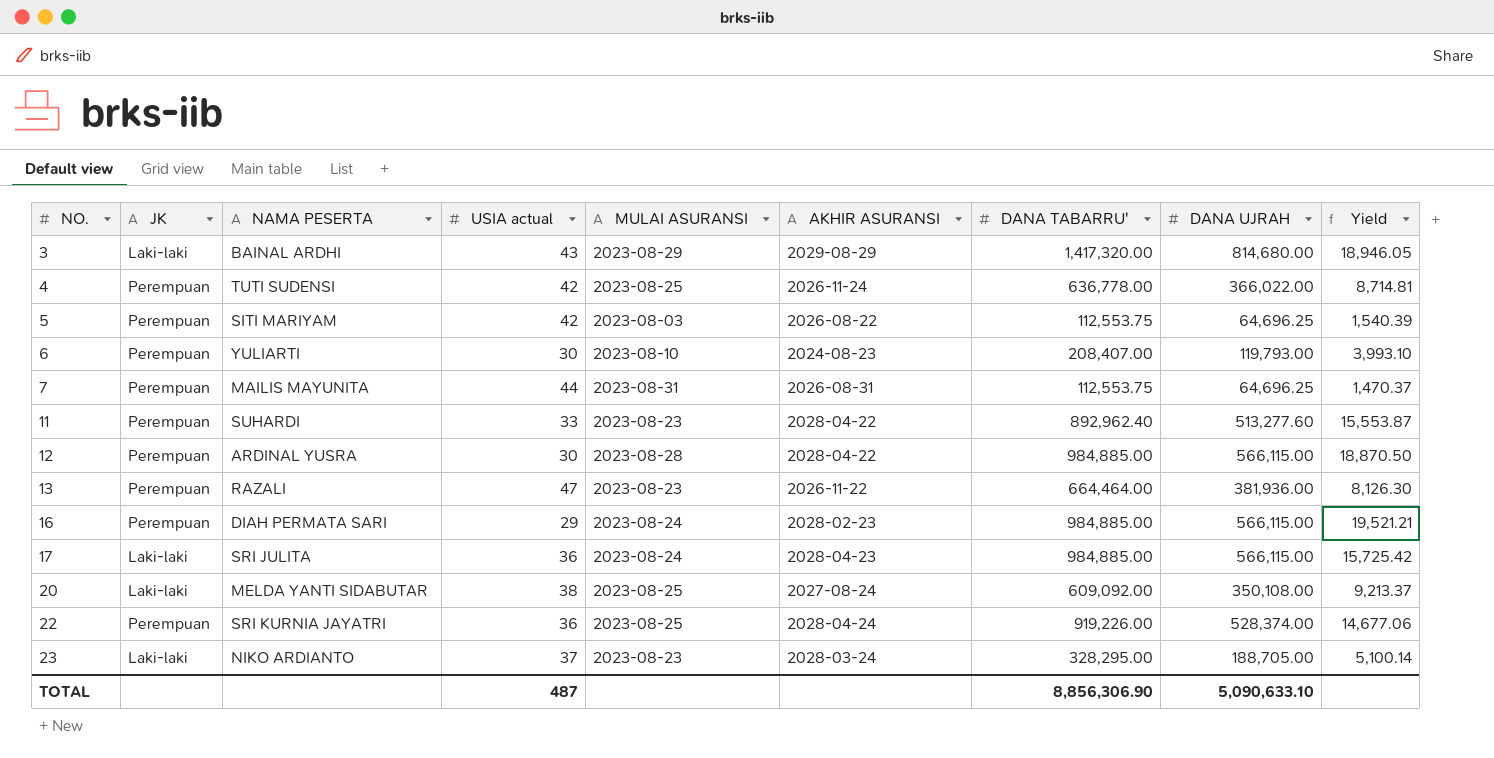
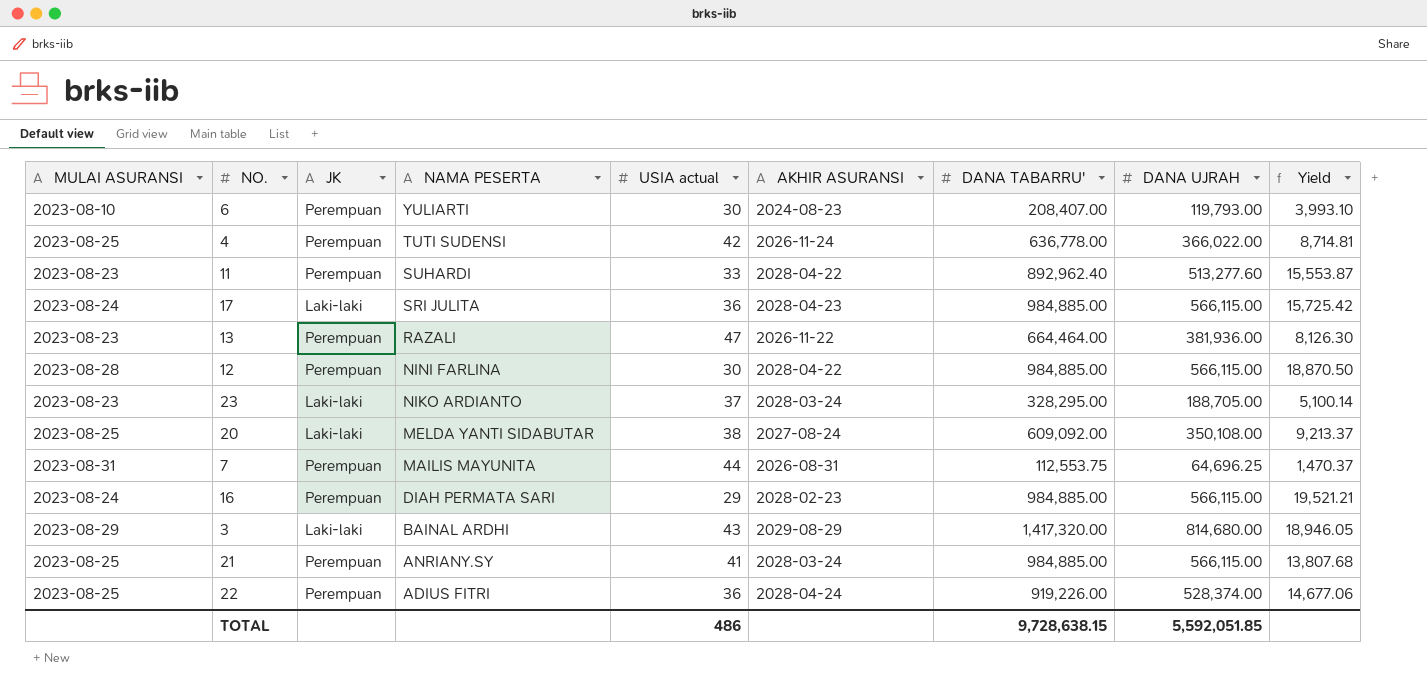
row order: NO. ascending -> NAMA PESERTA descending
column MULAI ASURANSI | position: 5 -> 1
row 5: Perempuan | SITI MARIYAM | 42 | 2023-08-03 | 2026-08-22 | 112,553.75 | 64,696.25 | 1,540.39 -> none
12 | NAMA PESERTA: ARDINAL YUSRA -> NINI FARLINA
row 21: none -> 2023-08-25 | Perempuan | ANRIANY.SY | 41 | 2028-03-24 | 984,885.00 | 566,115.00 | 13,807.68
22 | NAMA PESERTA: SRI KURNIA JAYATRI -> ADIUS FITRI
TOTAL | USIA actual: 487 -> 486
TOTAL | DANA TABARRU': 8,856,306.90 -> 9,728,638.15
TOTAL | DANA UJRAH: 5,090,633.10 -> 5,592,051.85

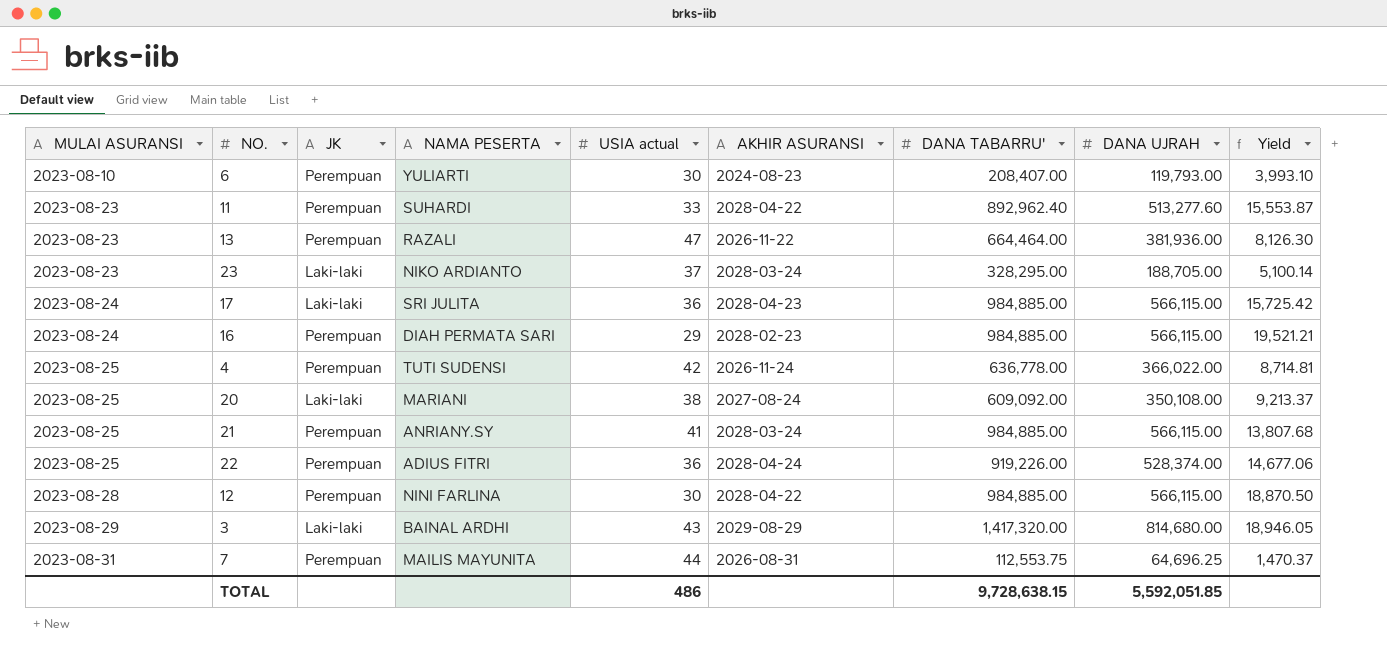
row order: NAMA PESERTA descending -> MULAI ASURANSI ascending
20 | NAMA PESERTA: MELDA YANTI SIDABUTAR -> MARIANI

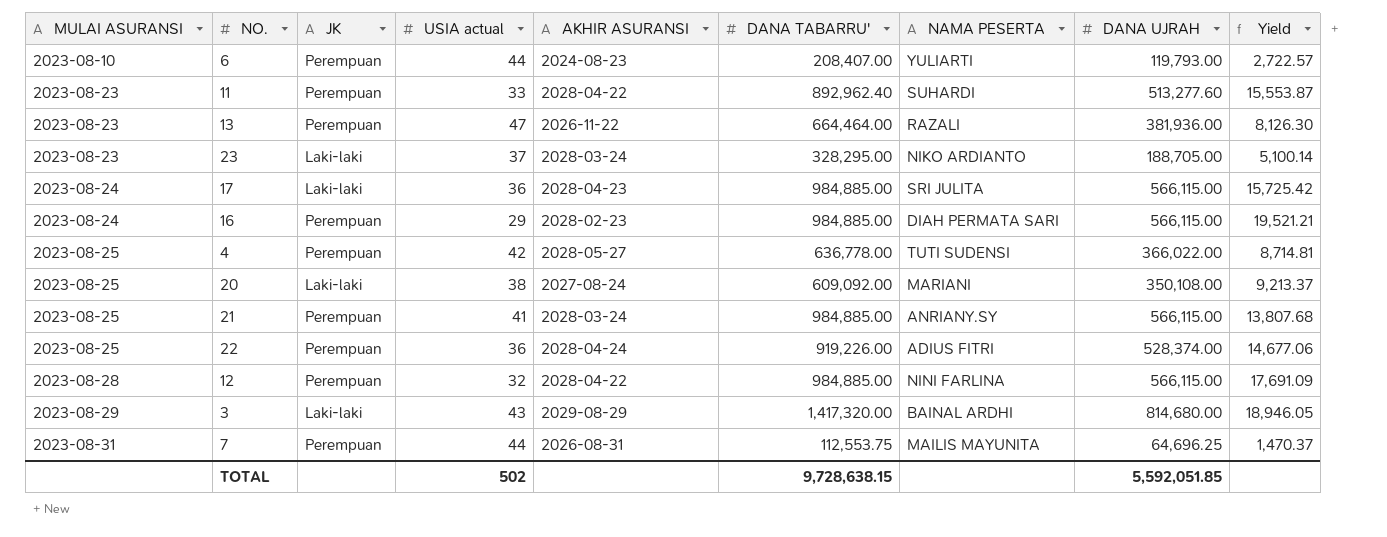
column NAMA PESERTA | position: 4 -> 7
6 | USIA actual: 30 -> 44
6 | Yield: 3,993.10 -> 2,722.57
4 | AKHIR ASURANSI: 2026-11-24 -> 2028-05-27
12 | USIA actual: 30 -> 32
12 | Yield: 18,870.50 -> 17,691.09
TOTAL | USIA actual: 486 -> 502

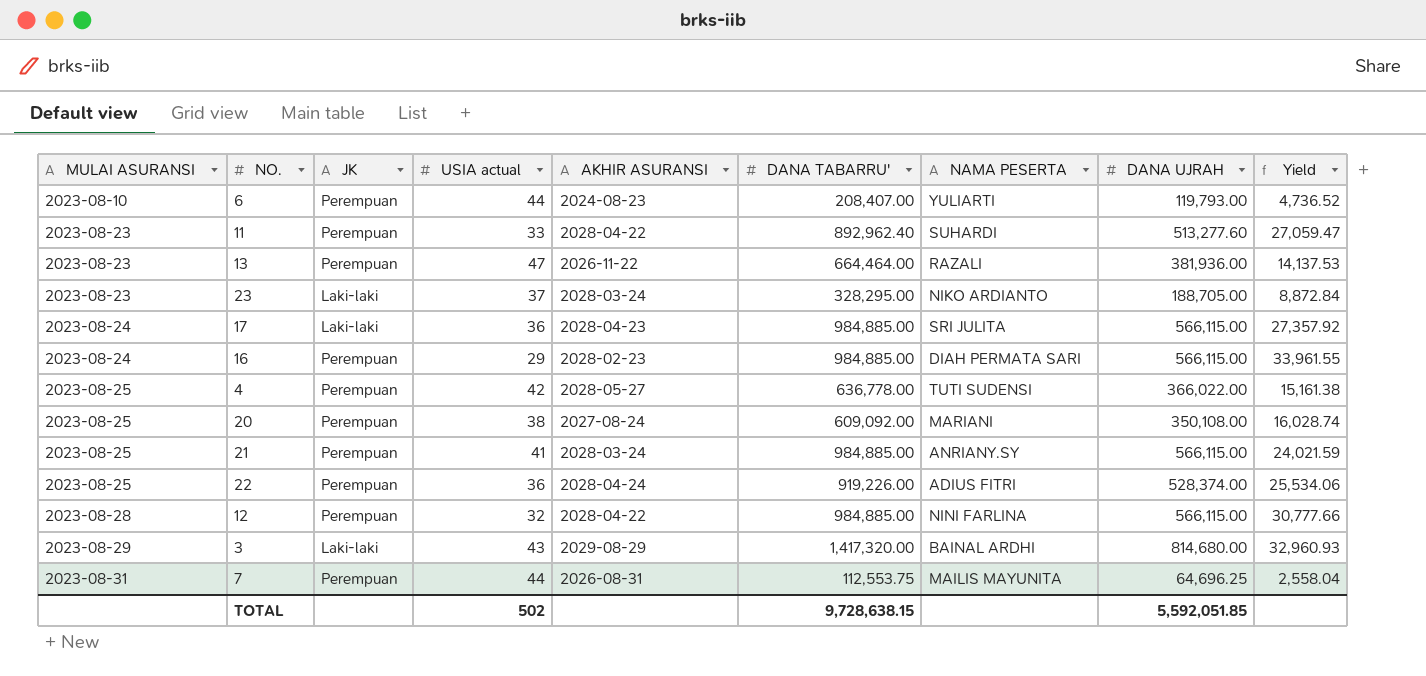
column Yield | formula: [DANA UJRAH] / [USIA actual] -> [DANA TABARRU'] / [USIA actual]
20 | JK: Laki-laki -> Perempuan

